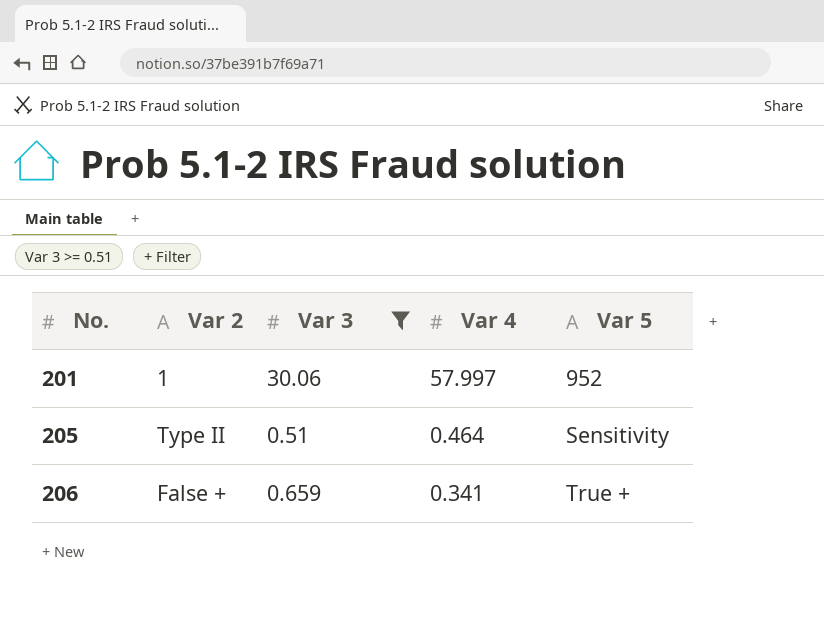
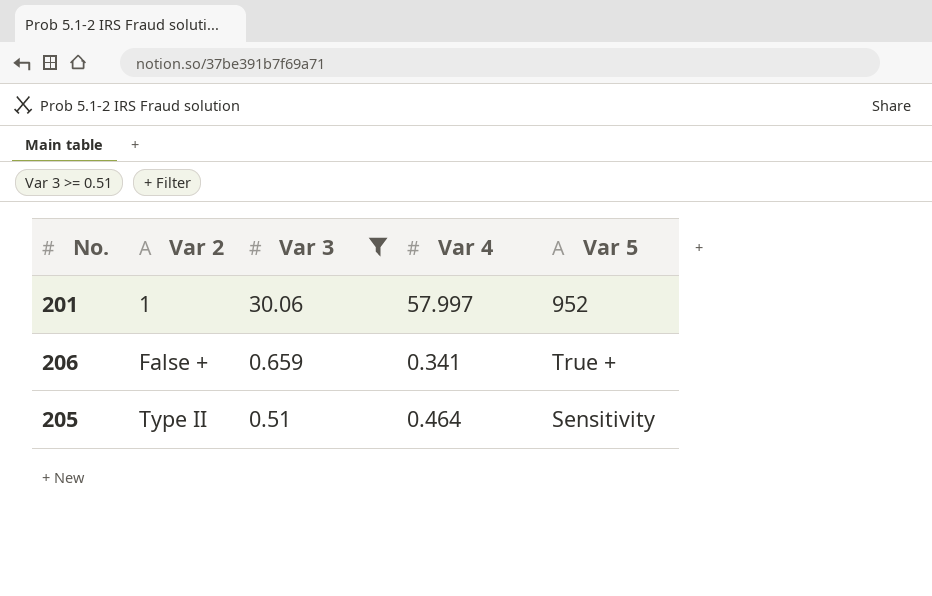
row order: No. ascending -> Var 2 ascending

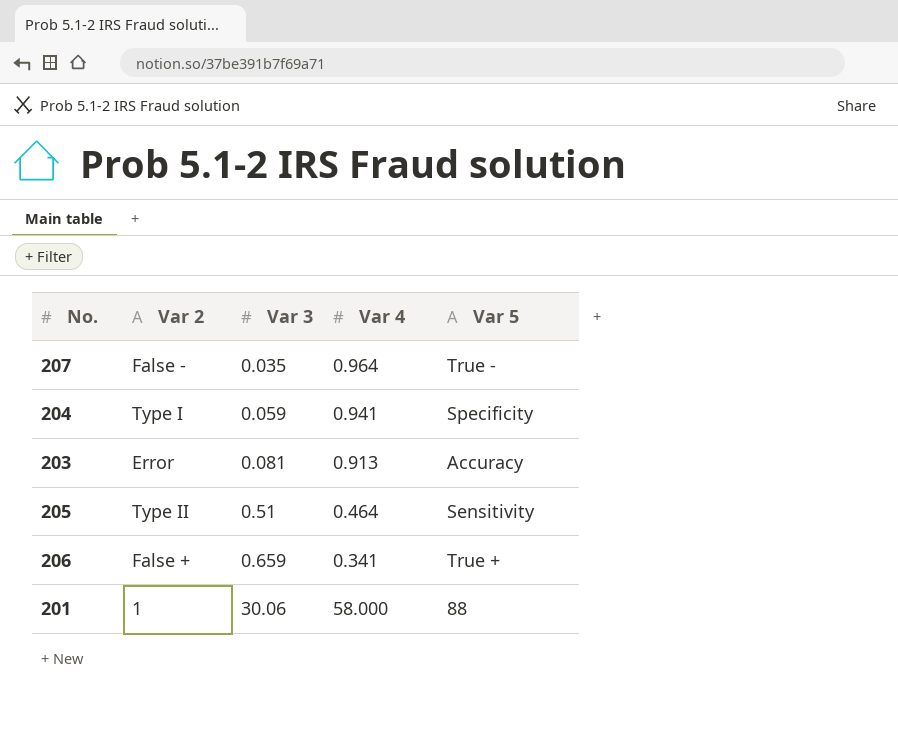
filter: Var 3 >= 0.51 -> none
row order: Var 2 ascending -> Var 3 ascending
201 | Var 4: 57.997 -> 58.000
201 | Var 5: 952 -> 88

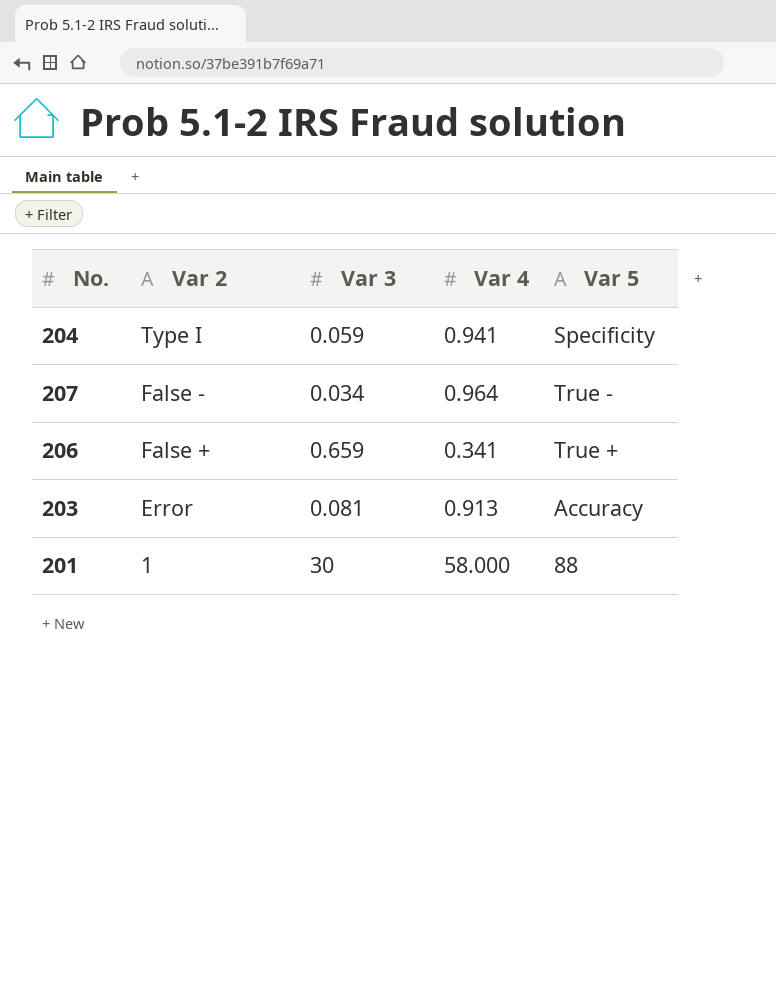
row order: Var 3 ascending -> Var 2 descending
row 205: Type II | 0.51 | 0.464 | Sensitivity -> none
207 | Var 3: 0.035 -> 0.034
201 | Var 3: 30.06 -> 30

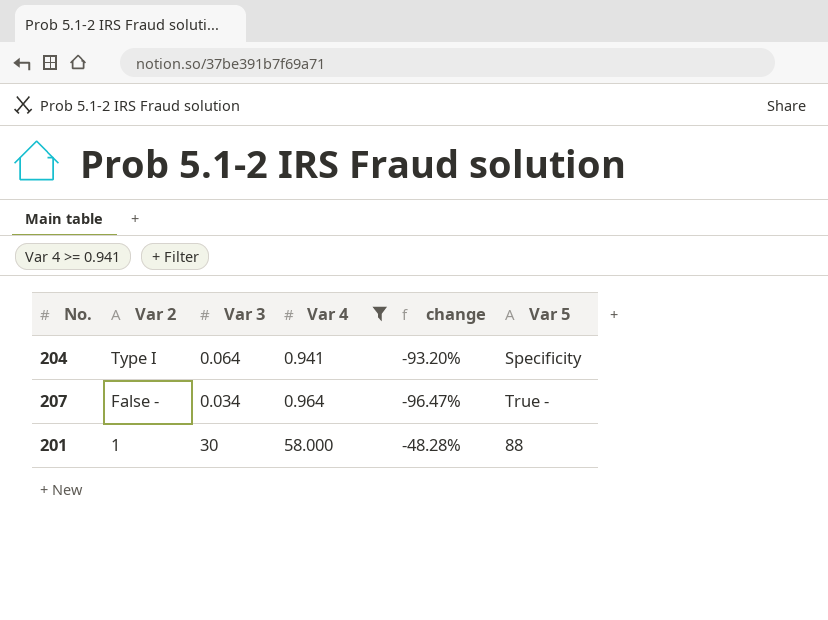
filter: none -> Var 4 >= 0.941
column change | formula: none -> ([Var 3] - [Var 4]) / [Var 4]
204 | Var 3: 0.059 -> 0.064

